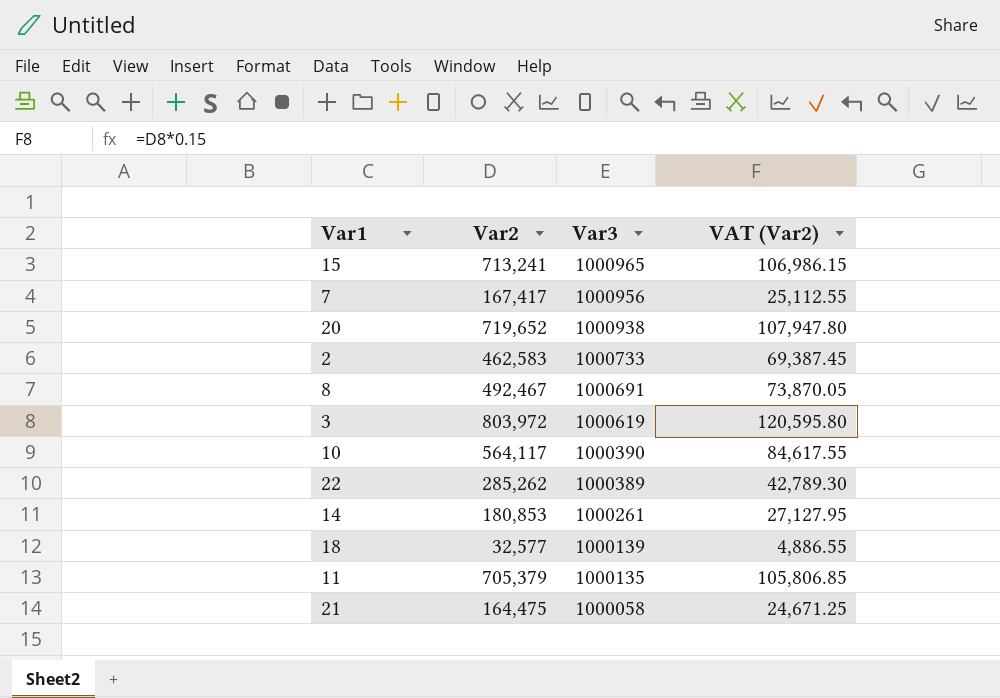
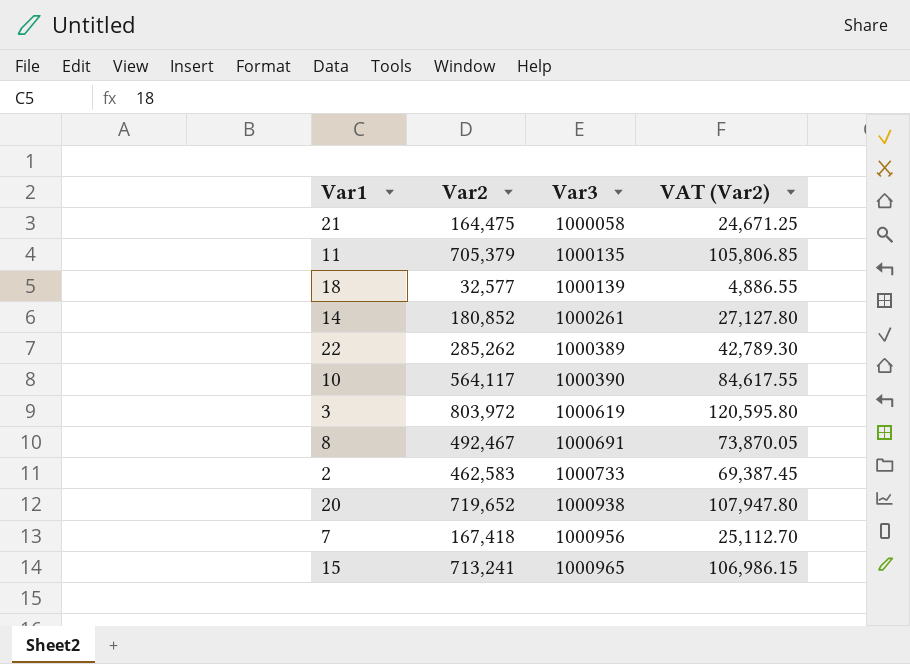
row order: Var3 descending -> Var3 ascending
14 | Var2: 180,853 -> 180,852
14 | VAT (Var2): 27,127.95 -> 27,127.80
7 | Var2: 167,417 -> 167,418
7 | VAT (Var2): 25,112.55 -> 25,112.70

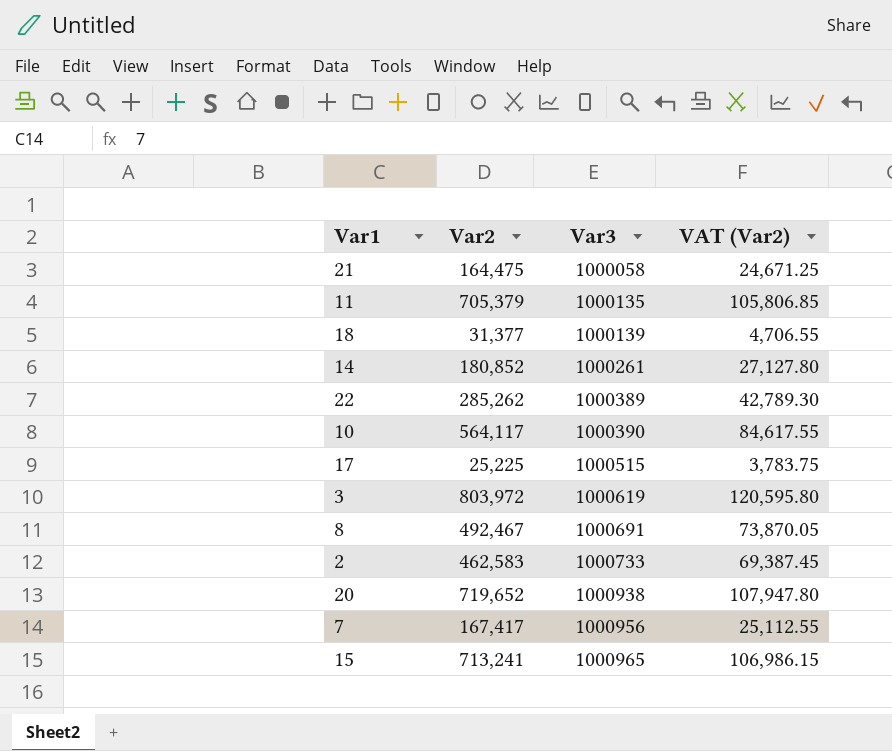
18 | Var2: 32,577 -> 31,377
18 | VAT (Var2): 4,886.55 -> 4,706.55
row 17: none -> 25,225 | 1000515 | 3,783.75
7 | Var2: 167,418 -> 167,417
7 | VAT (Var2): 25,112.70 -> 25,112.55

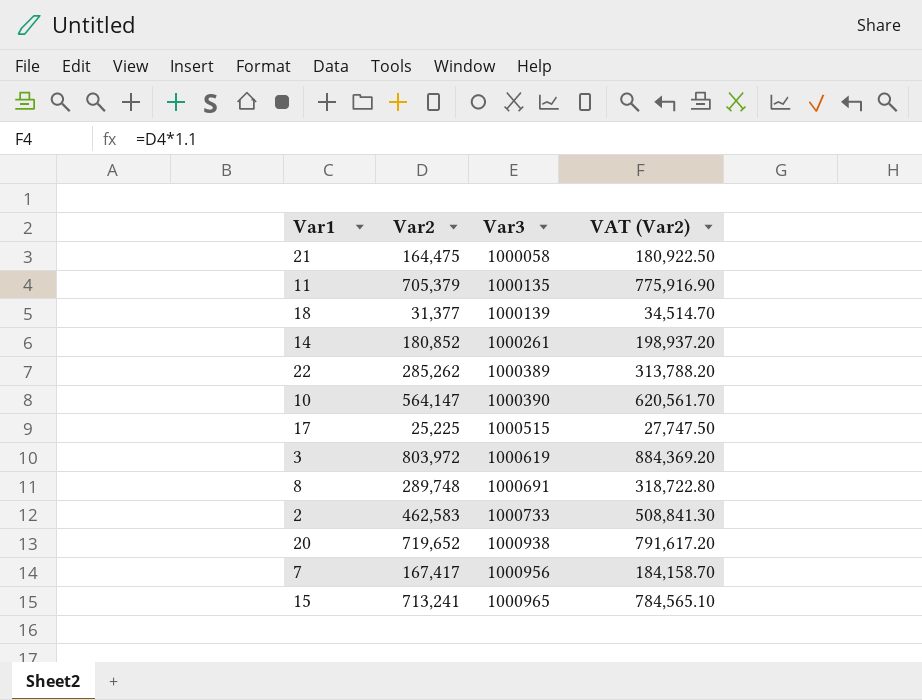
column VAT (Var2) | formula: [Var2] * 0.15 -> [Var2] * 1.1
10 | Var2: 564,117 -> 564,147
8 | Var2: 492,467 -> 289,748

